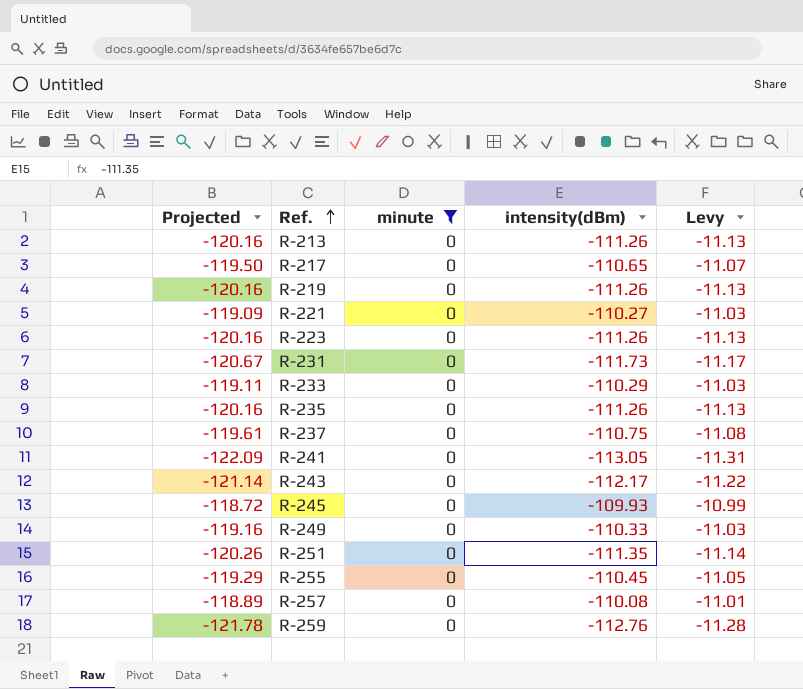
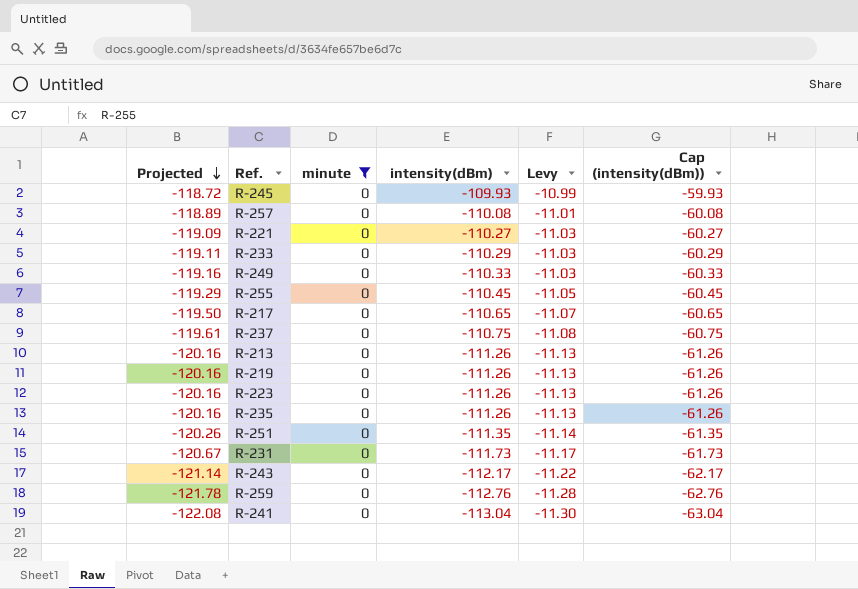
row order: Ref. ascending -> Projected descending
column Cap (intensity(dBm)) | formula: none -> [intensity(dBm)] + 50
R-241 | Projected: -122.09 -> -122.08
R-241 | intensity(dBm): -113.05 -> -113.04
R-241 | Levy: -11.31 -> -11.30

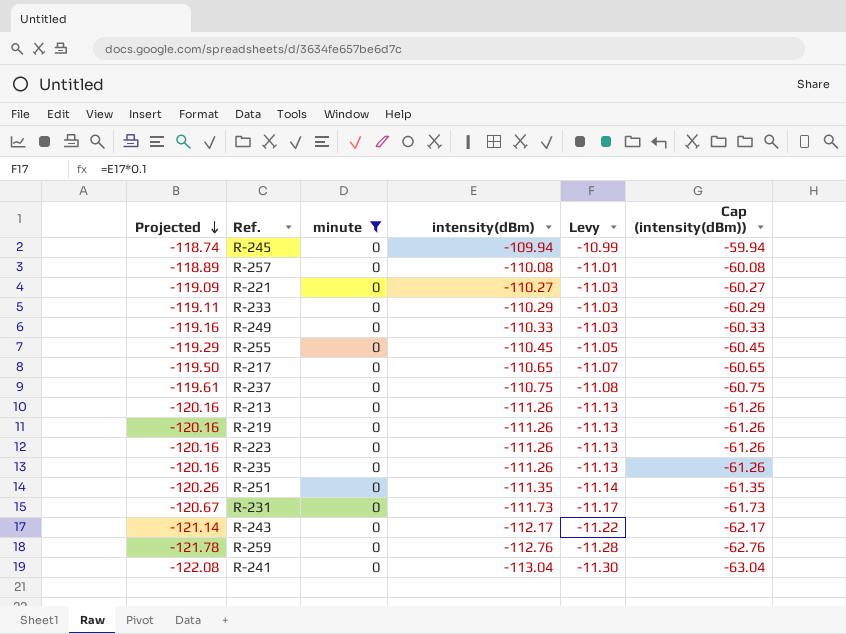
R-245 | Projected: -118.72 -> -118.74
R-245 | intensity(dBm): -109.93 -> -109.94
R-245 | Cap (intensity(dBm)): -59.93 -> -59.94

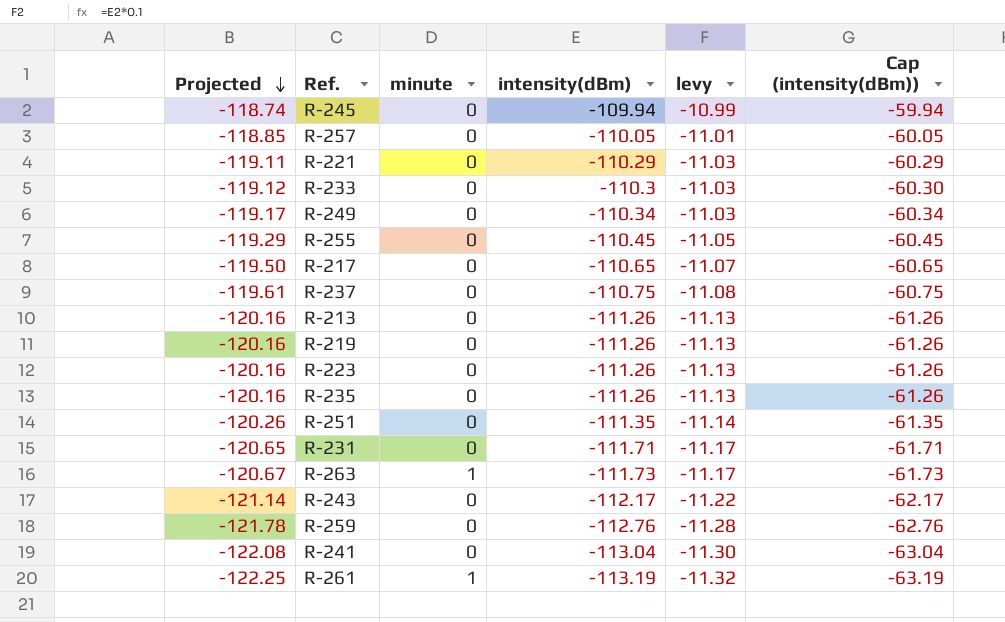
filter: minute = 0 -> none
column name: Levy -> levy
R-257 | Projected: -118.89 -> -118.85
R-257 | intensity(dBm): -110.08 -> -110.05
R-257 | Cap (intensity(dBm)): -60.08 -> -60.05
R-221 | Projected: -119.09 -> -119.11
R-221 | intensity(dBm): -110.27 -> -110.29
R-221 | Cap (intensity(dBm)): -60.27 -> -60.29
R-233 | Projected: -119.11 -> -119.12
R-233 | intensity(dBm): -110.29 -> -110.3
R-233 | Cap (intensity(dBm)): -60.29 -> -60.30
R-249 | Projected: -119.16 -> -119.17
R-249 | intensity(dBm): -110.33 -> -110.34
R-249 | Cap (intensity(dBm)): -60.33 -> -60.34
R-231 | Projected: -120.67 -> -120.65
R-231 | intensity(dBm): -111.73 -> -111.71
R-231 | Cap (intensity(dBm)): -61.73 -> -61.71

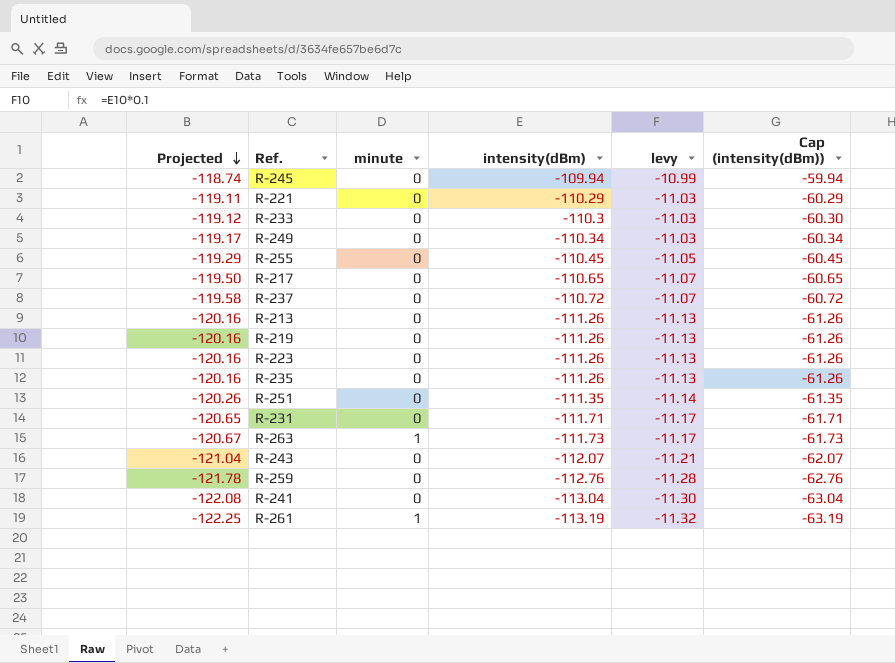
row R-257: -118.85 | 0 | -110.05 | -11.01 | -60.05 -> none
R-237 | Projected: -119.61 -> -119.58
R-237 | intensity(dBm): -110.75 -> -110.72
R-237 | levy: -11.08 -> -11.07
R-237 | Cap (intensity(dBm)): -60.75 -> -60.72
R-243 | Projected: -121.14 -> -121.04
R-243 | intensity(dBm): -112.17 -> -112.07
R-243 | levy: -11.22 -> -11.21
R-243 | Cap (intensity(dBm)): -62.17 -> -62.07

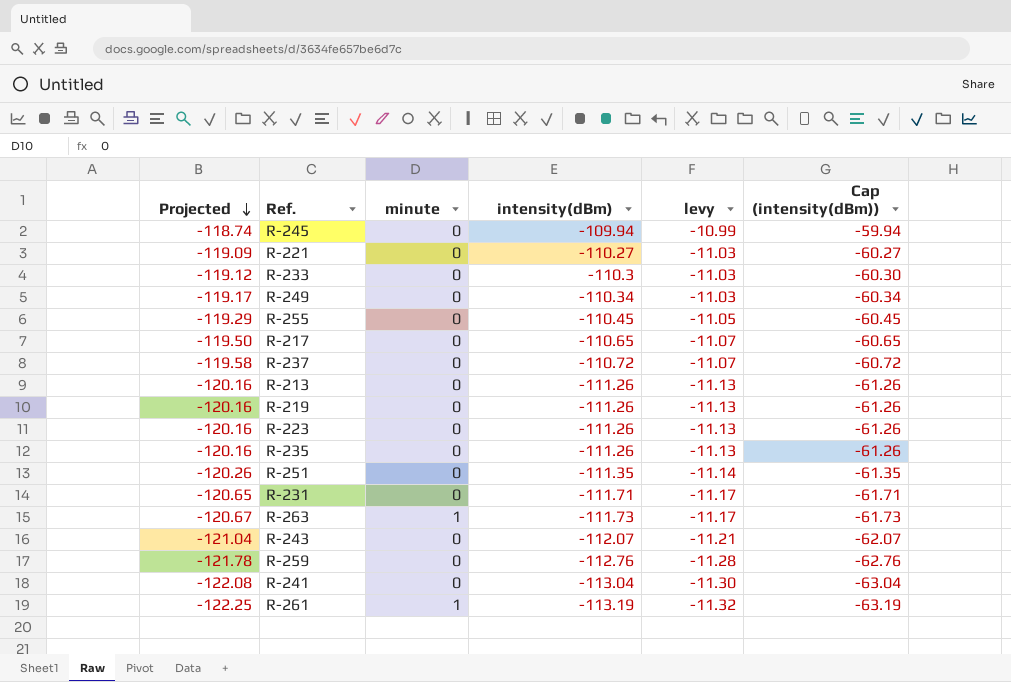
R-221 | Projected: -119.11 -> -119.09
R-221 | intensity(dBm): -110.29 -> -110.27
R-221 | Cap (intensity(dBm)): -60.29 -> -60.27

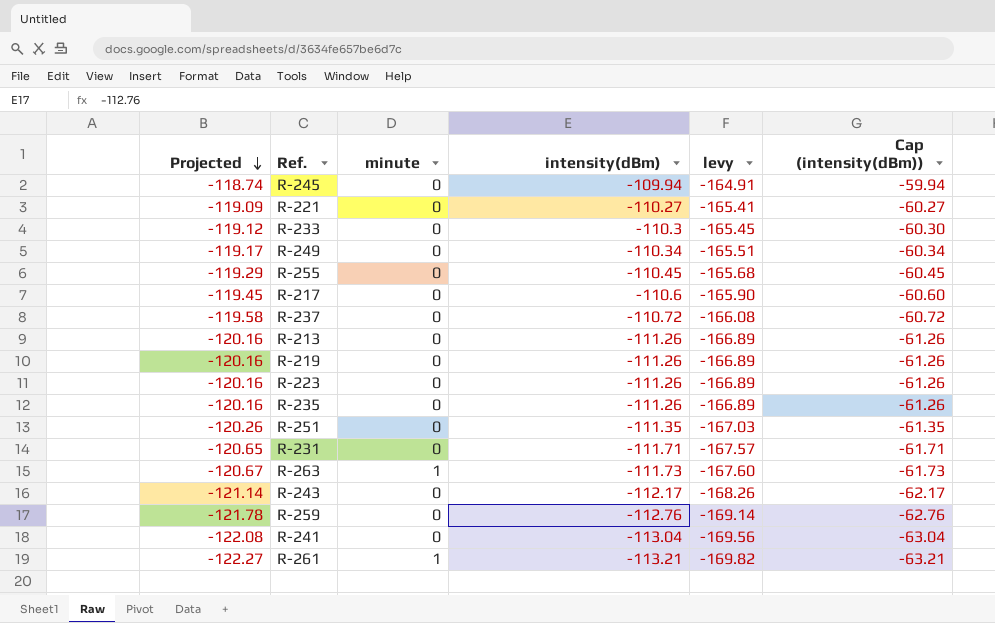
column levy | formula: [intensity(dBm)] * 0.1 -> [intensity(dBm)] * 1.5
R-217 | Projected: -119.50 -> -119.45
R-217 | intensity(dBm): -110.65 -> -110.6
R-217 | Cap (intensity(dBm)): -60.65 -> -60.60
R-243 | Projected: -121.04 -> -121.14
R-243 | intensity(dBm): -112.07 -> -112.17
R-243 | Cap (intensity(dBm)): -62.07 -> -62.17
R-261 | Projected: -122.25 -> -122.27
R-261 | intensity(dBm): -113.19 -> -113.21
R-261 | Cap (intensity(dBm)): -63.19 -> -63.21

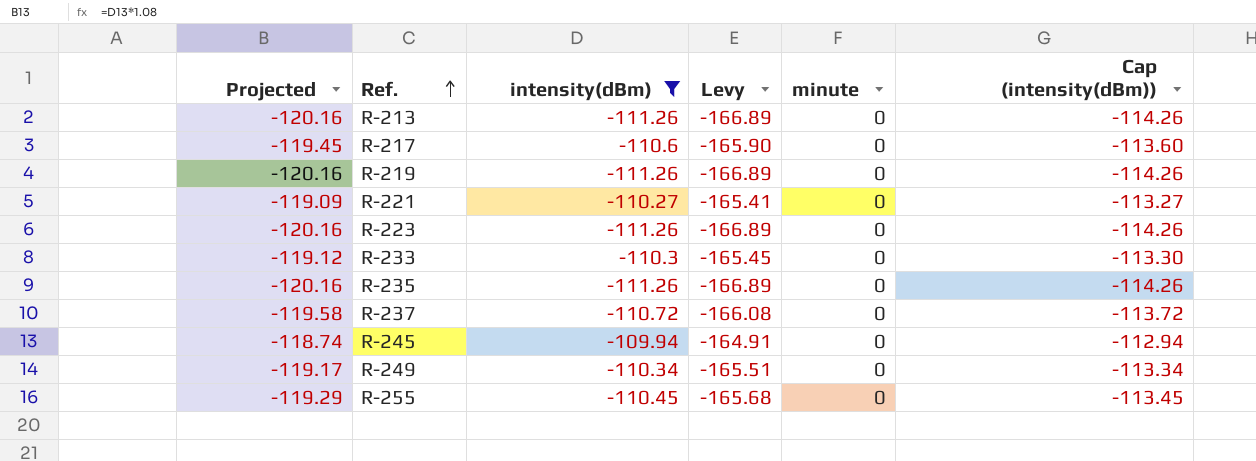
filter: none -> intensity(dBm) >= -111.26
row order: Projected descending -> Ref. ascending
column name: levy -> Levy
column minute | position: 3 -> 5
column Cap (intensity(dBm)) | formula: [intensity(dBm)] + 50 -> [intensity(dBm)] - 3

